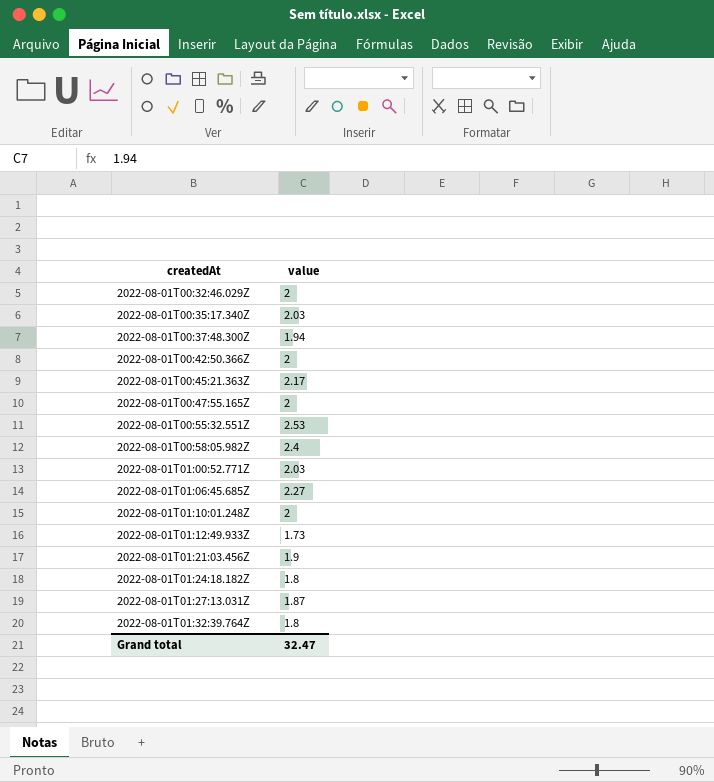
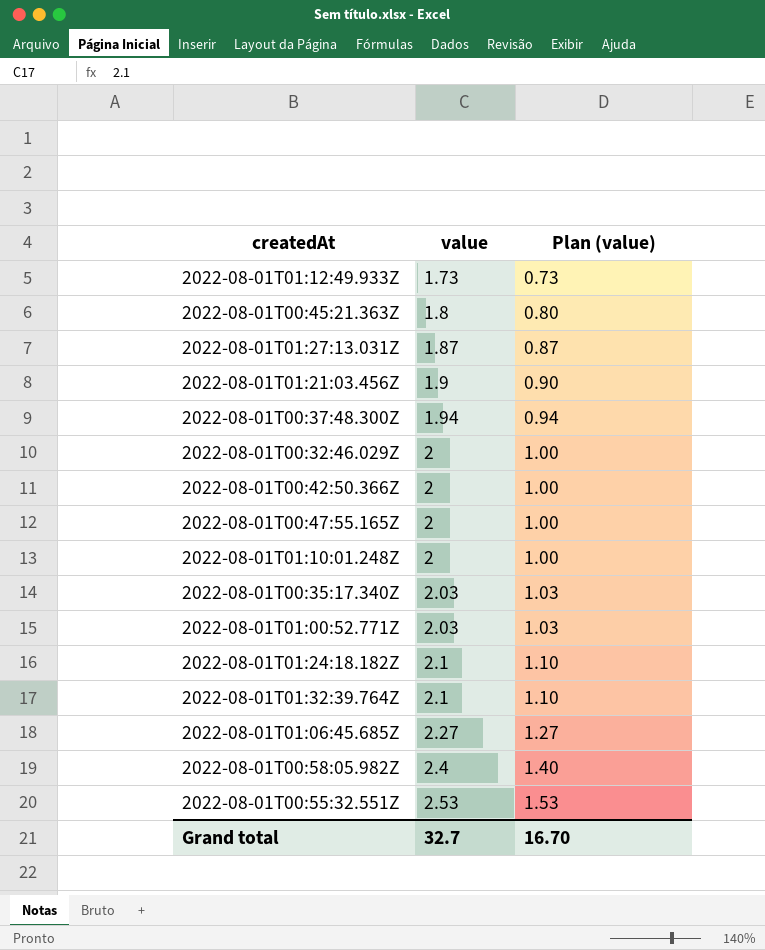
row order: createdAt ascending -> value ascending
column Plan (value) | formula: none -> [value] - 1
2022-08-01T00:45:21.363Z | value: 2.17 -> 1.8
2022-08-01T01:24:18.182Z | value: 1.8 -> 2.1
2022-08-01T01:32:39.764Z | value: 1.8 -> 2.1
Grand total | value: 32.47 -> 32.7

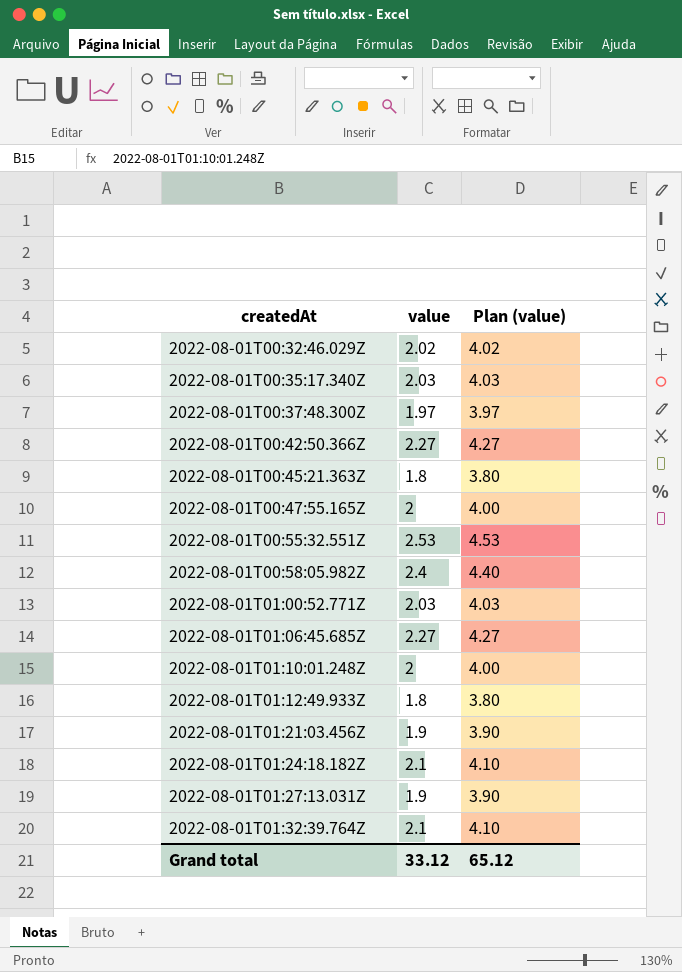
row order: value ascending -> createdAt ascending
column Plan (value) | formula: [value] - 1 -> [value] + 2
2022-08-01T00:32:46.029Z | value: 2 -> 2.02
2022-08-01T00:37:48.300Z | value: 1.94 -> 1.97
2022-08-01T00:42:50.366Z | value: 2 -> 2.27
2022-08-01T01:12:49.933Z | value: 1.73 -> 1.8
2022-08-01T01:27:13.031Z | value: 1.87 -> 1.9
Grand total | value: 32.7 -> 33.12
Grand total | Plan (value): 16.70 -> 65.12

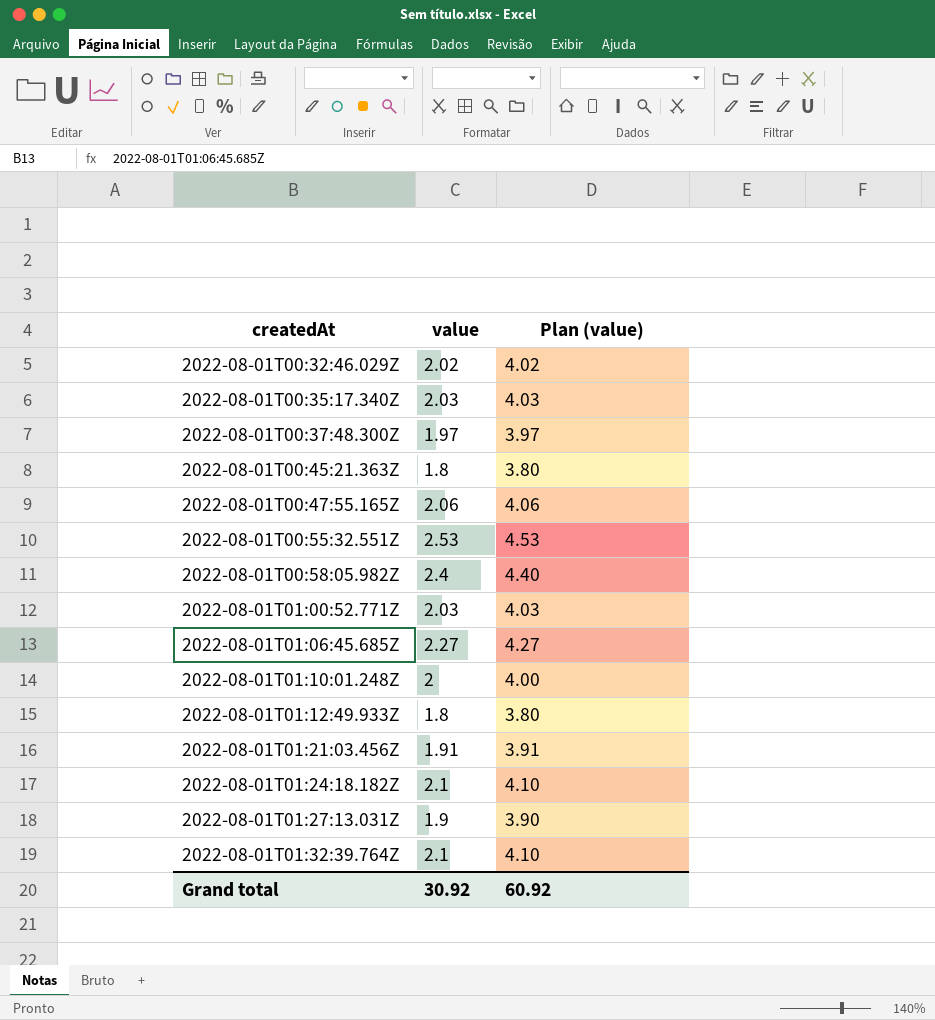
row 2022-08-01T00:42:50.366Z: 2.27 | 4.27 -> none
2022-08-01T00:47:55.165Z | value: 2 -> 2.06
2022-08-01T00:47:55.165Z | Plan (value): 4.00 -> 4.06
2022-08-01T01:21:03.456Z | value: 1.9 -> 1.91
2022-08-01T01:21:03.456Z | Plan (value): 3.90 -> 3.91
Grand total | value: 33.12 -> 30.92
Grand total | Plan (value): 65.12 -> 60.92

